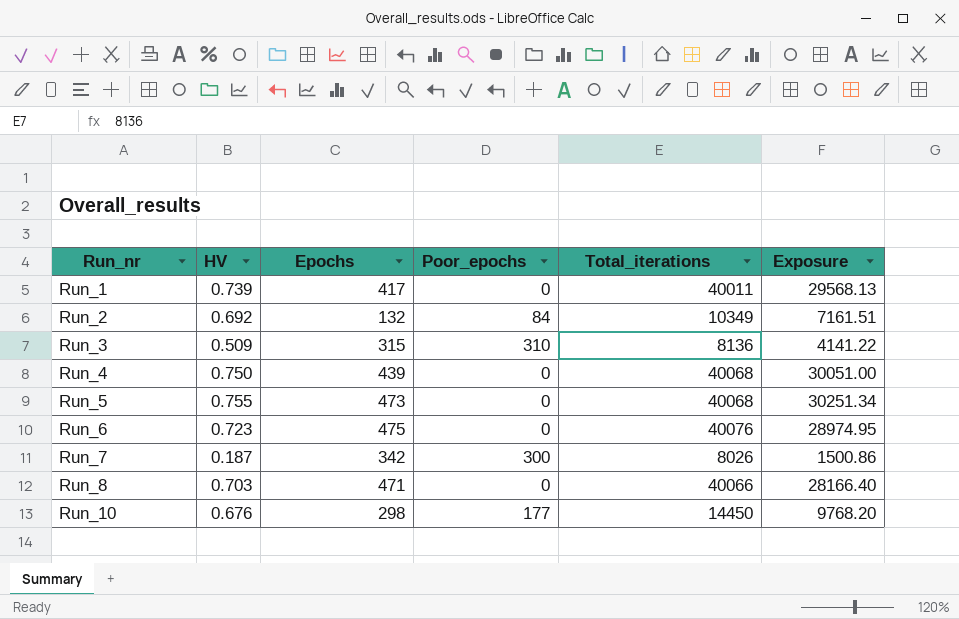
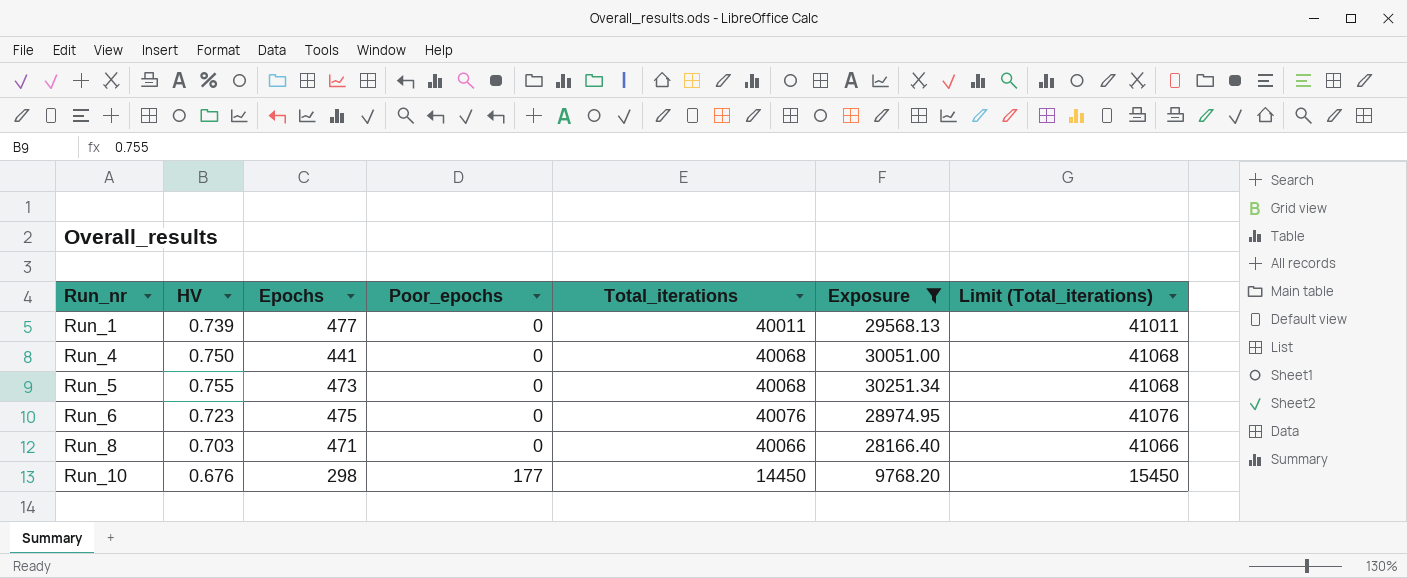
filter: none -> Exposure >= 9768.20
column Limit (Total_iterations) | formula: none -> [Total_iterations] + 1000
Run_1 | Epochs: 417 -> 477
Run_4 | Epochs: 439 -> 441

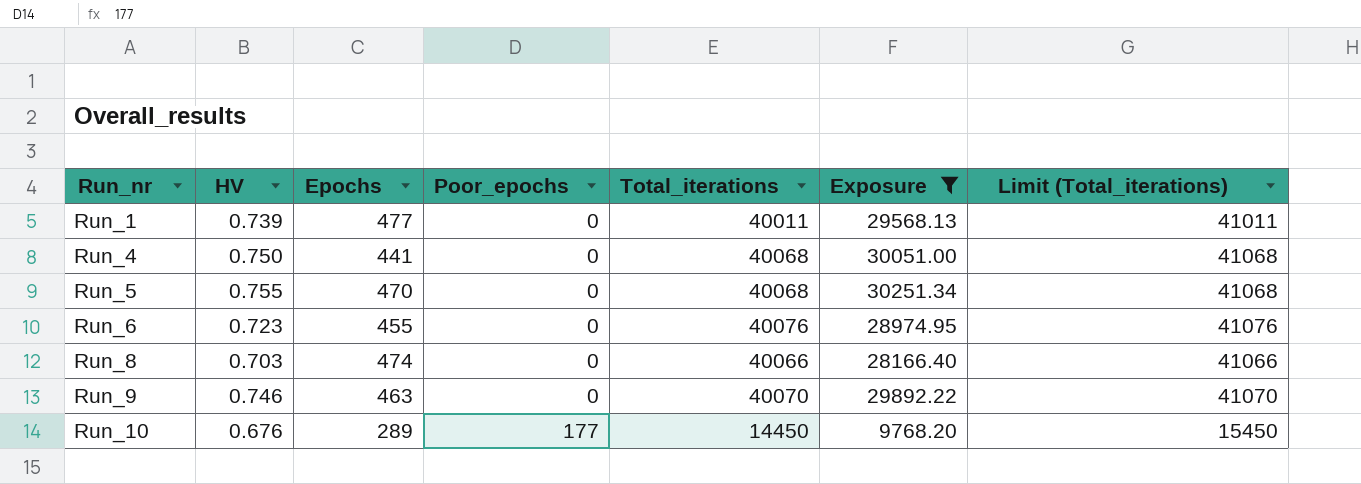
Run_5 | Epochs: 473 -> 470
Run_6 | Epochs: 475 -> 455
Run_8 | Epochs: 471 -> 474
row Run_9: none -> 0.746 | 463 | 0 | 40070 | 29892.22 | 41070
Run_10 | Epochs: 298 -> 289

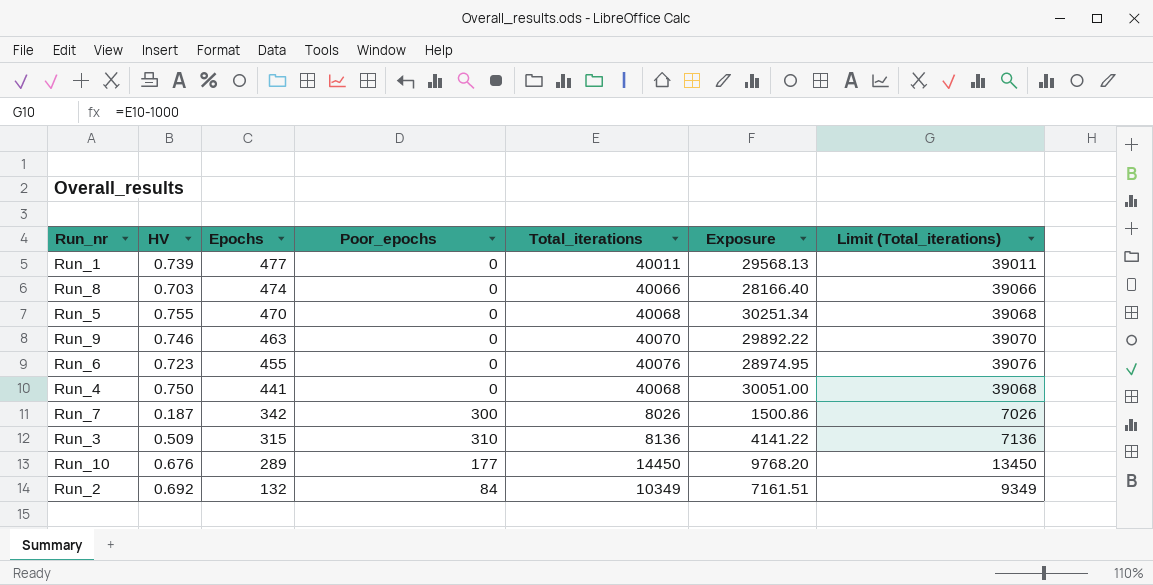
filter: Exposure >= 9768.20 -> none
row order: Run_nr ascending -> Epochs descending
column Limit (Total_iterations) | formula: [Total_iterations] + 1000 -> [Total_iterations] - 1000

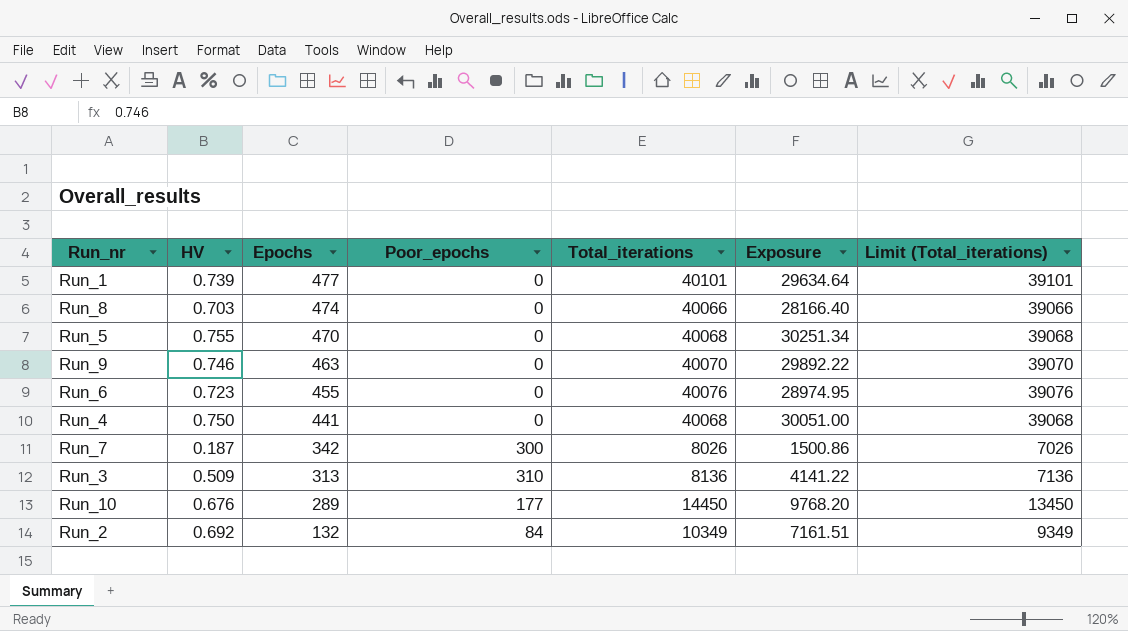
Run_1 | Total_iterations: 40011 -> 40101
Run_1 | Exposure: 29568.13 -> 29634.64
Run_1 | Limit (Total_iterations): 39011 -> 39101
Run_3 | Epochs: 315 -> 313

